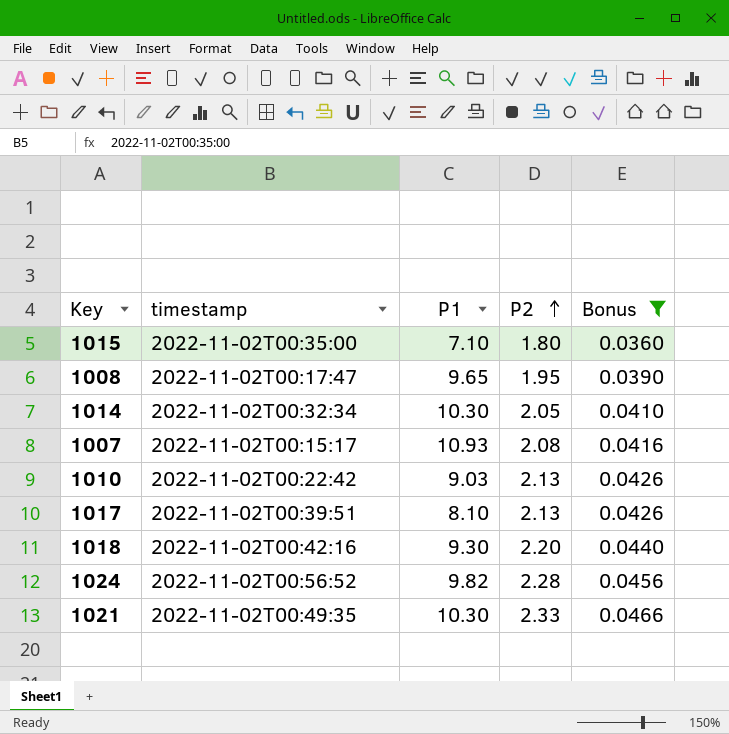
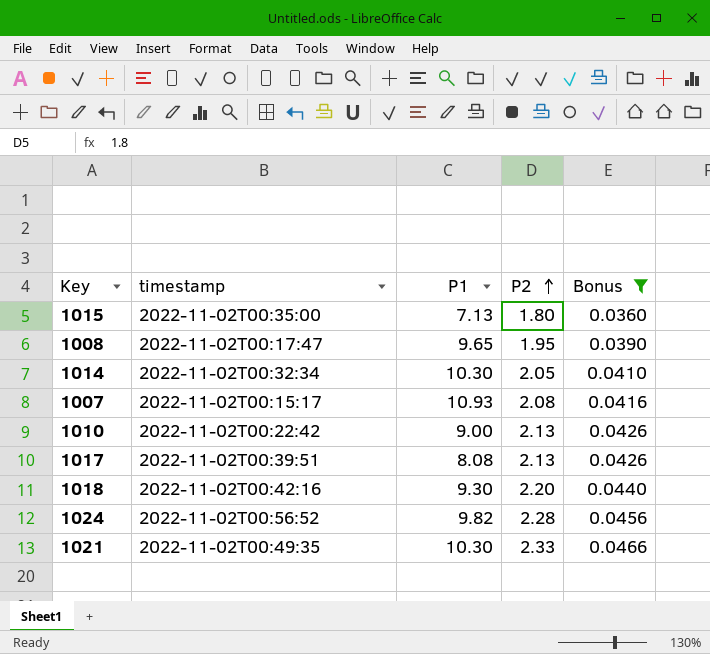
1015 | P1: 7.10 -> 7.13
1010 | P1: 9.03 -> 9.00
1017 | P1: 8.10 -> 8.08

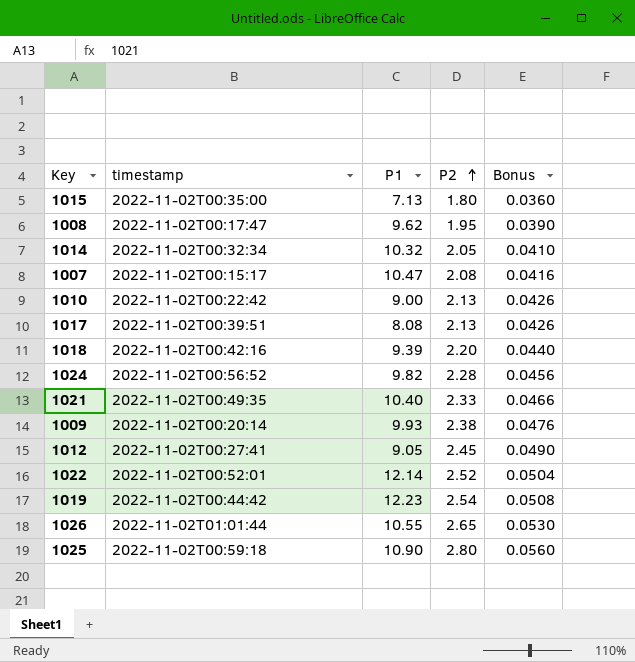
filter: Bonus <= 0.0466 -> none
1008 | P1: 9.65 -> 9.62
1014 | P1: 10.30 -> 10.32
1007 | P1: 10.93 -> 10.47
1018 | P1: 9.30 -> 9.39
1021 | P1: 10.30 -> 10.40

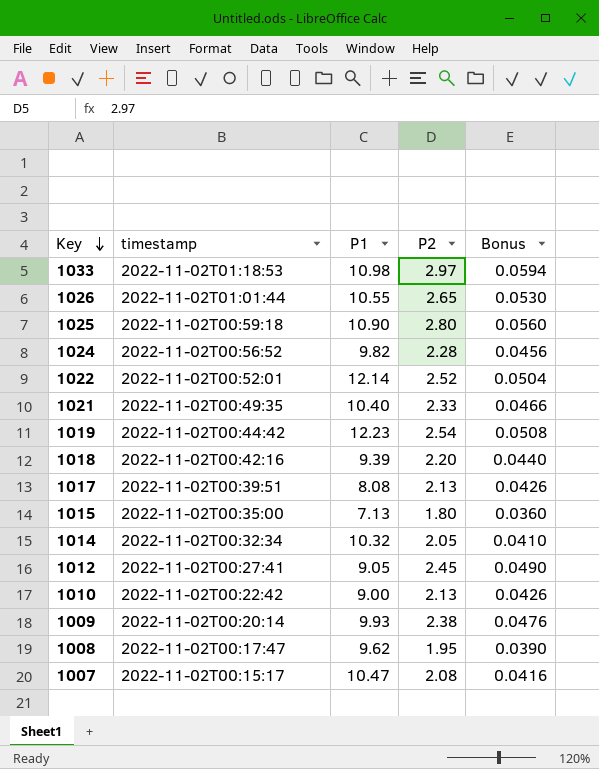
row order: P2 ascending -> Key descending
row 1033: none -> 2022-11-02T01:18:53 | 10.98 | 2.97 | 0.0594

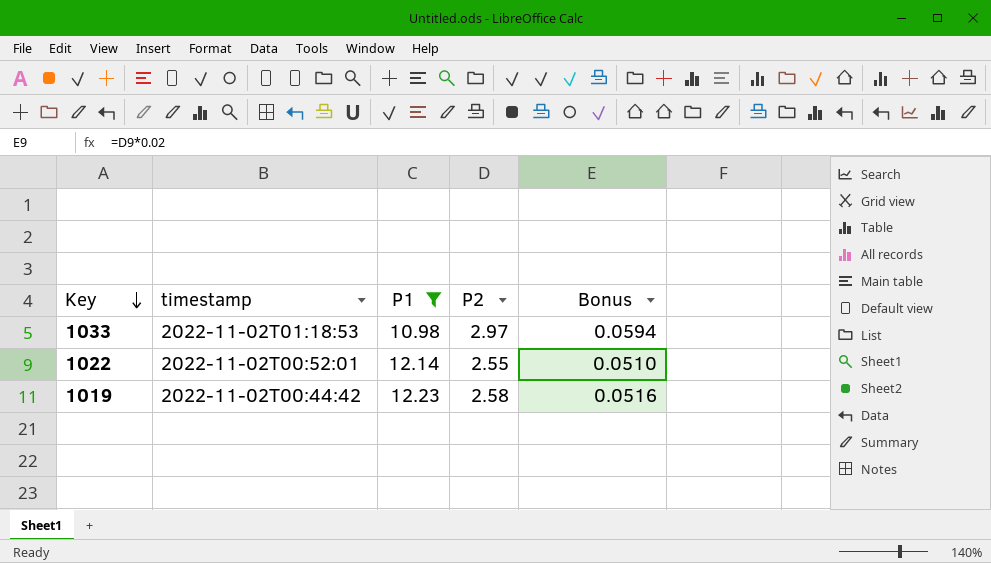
filter: none -> P1 >= 10.98
1022 | P2: 2.52 -> 2.55
1022 | Bonus: 0.0504 -> 0.0510
1019 | P2: 2.54 -> 2.58
1019 | Bonus: 0.0508 -> 0.0516

